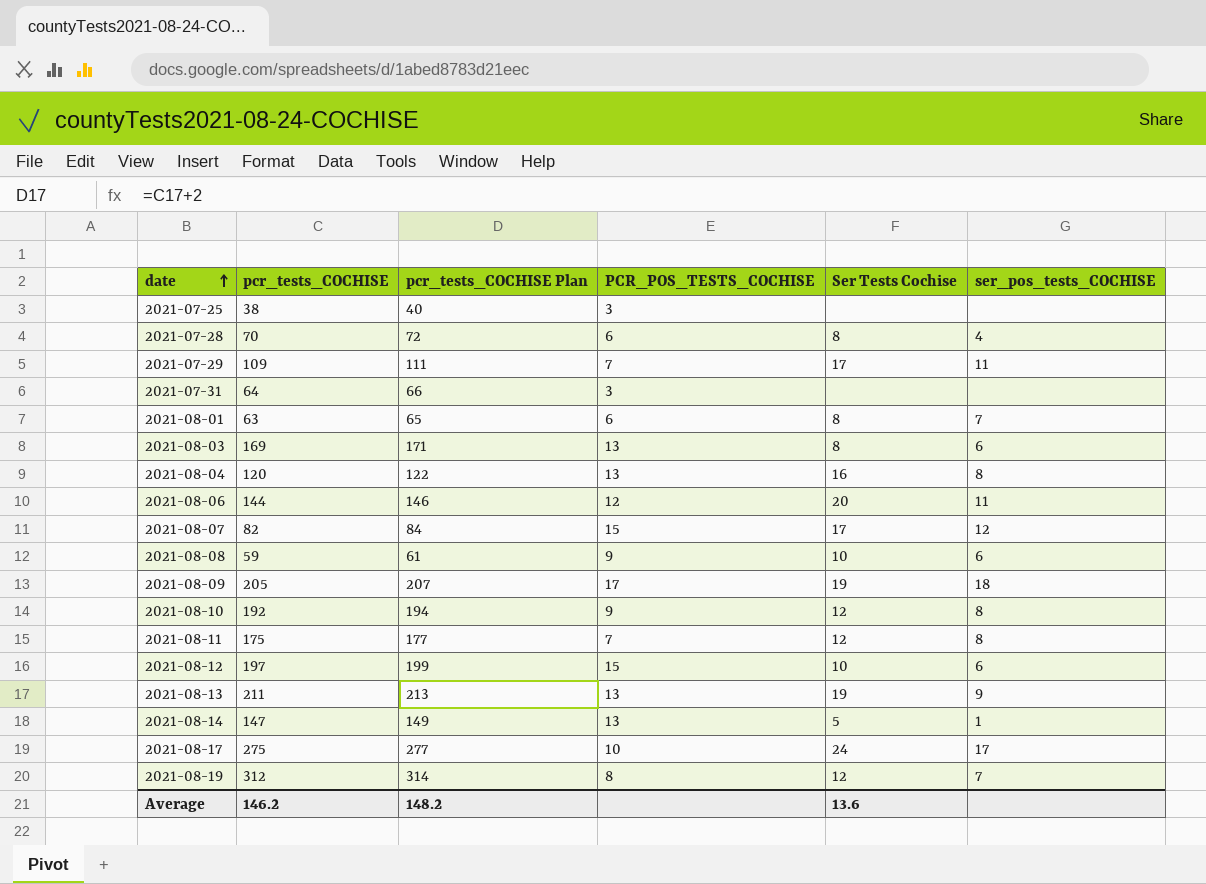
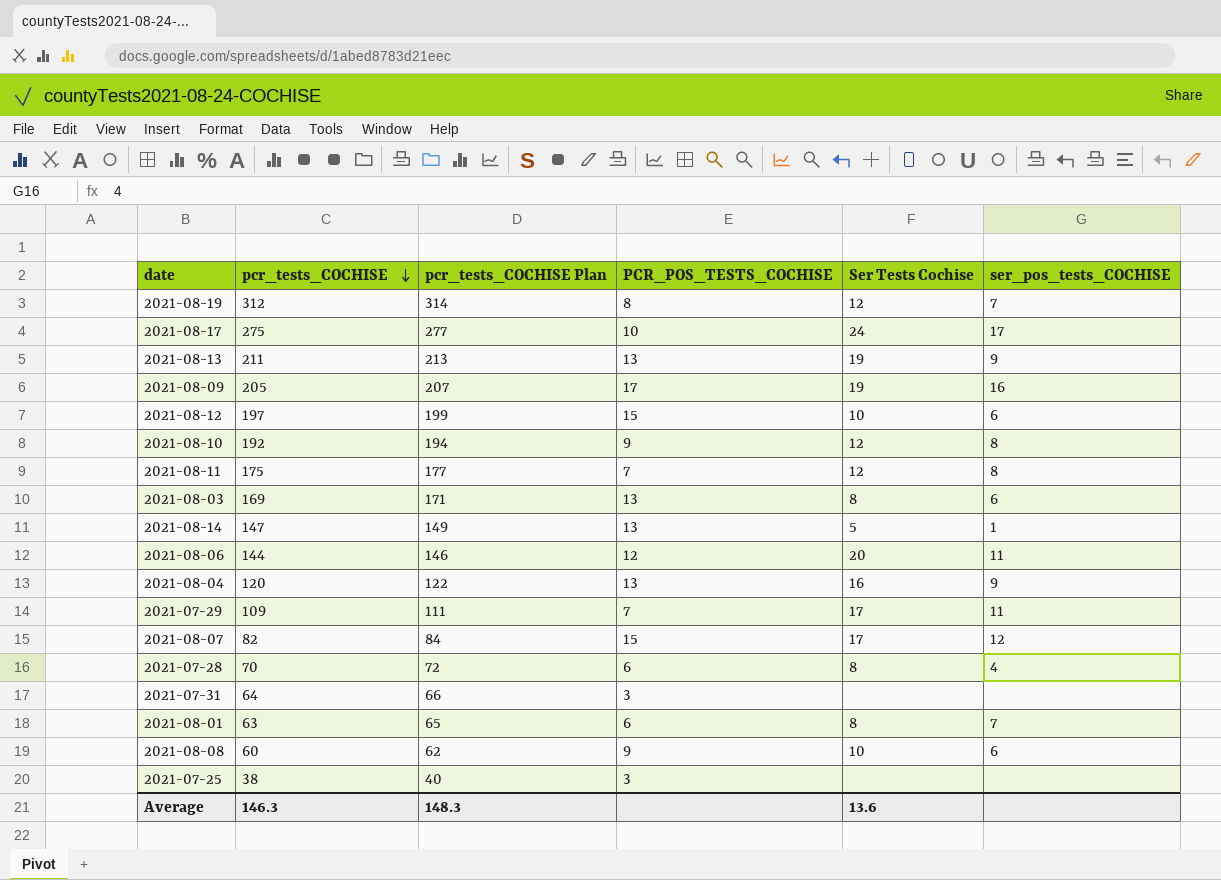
row order: date ascending -> pcr_tests_COCHISE descending
2021-08-09 | ser_pos_tests_COCHISE: 18 -> 16
2021-08-04 | ser_pos_tests_COCHISE: 8 -> 9
2021-08-08 | pcr_tests_COCHISE: 59 -> 60
2021-08-08 | pcr_tests_COCHISE Plan: 61 -> 62
Average | pcr_tests_COCHISE: 146.2 -> 146.3
Average | pcr_tests_COCHISE Plan: 148.2 -> 148.3

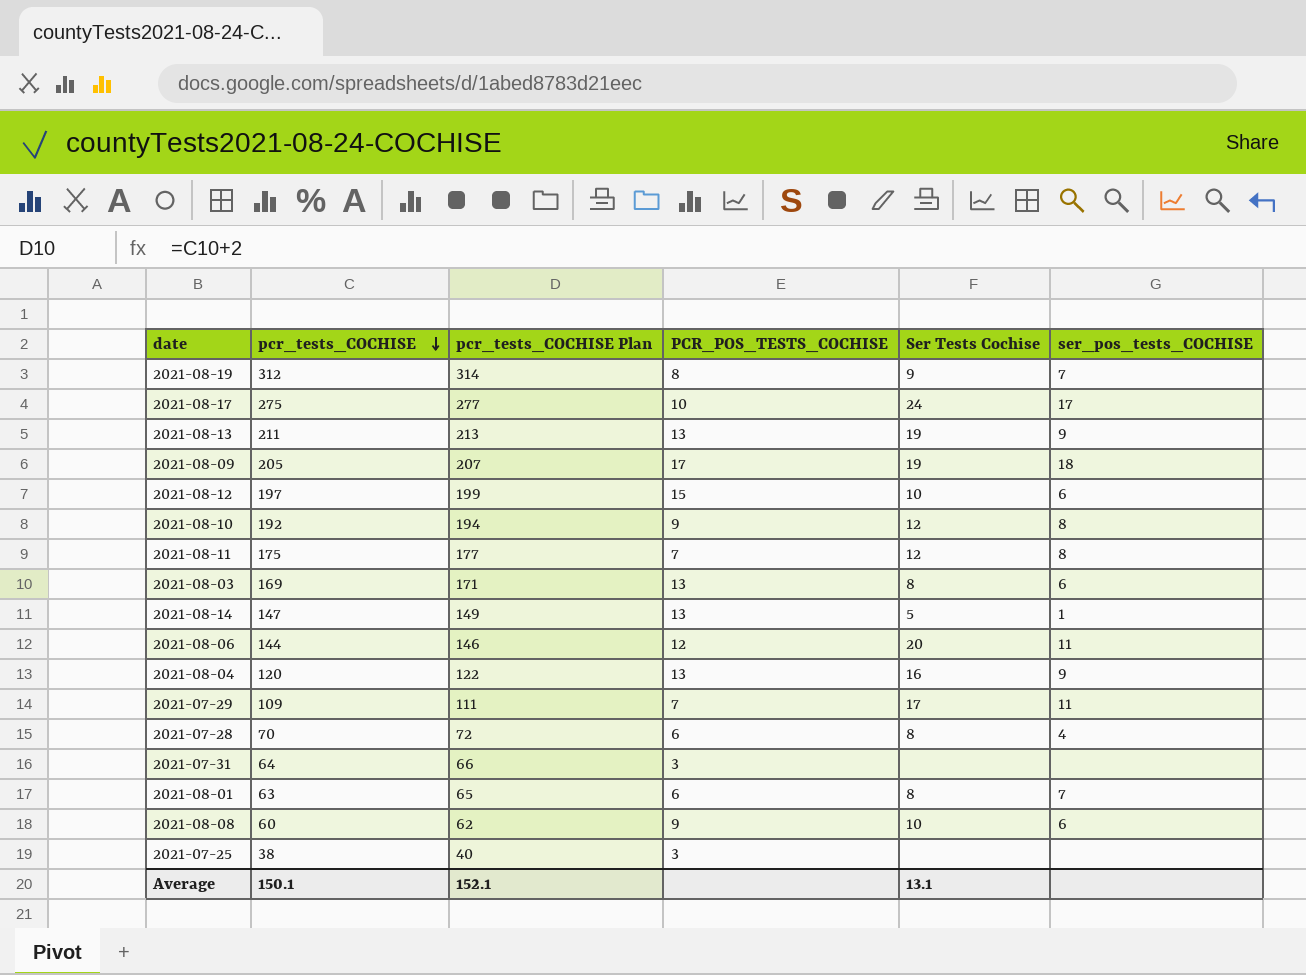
row 2021-08-07: 82 | 84 | 15 | 17 | 12 -> none
2021-08-19 | Ser Tests Cochise: 12 -> 9
2021-08-09 | ser_pos_tests_COCHISE: 16 -> 18
Average | pcr_tests_COCHISE: 146.3 -> 150.1
Average | pcr_tests_COCHISE Plan: 148.3 -> 152.1
Average | Ser Tests Cochise: 13.6 -> 13.1

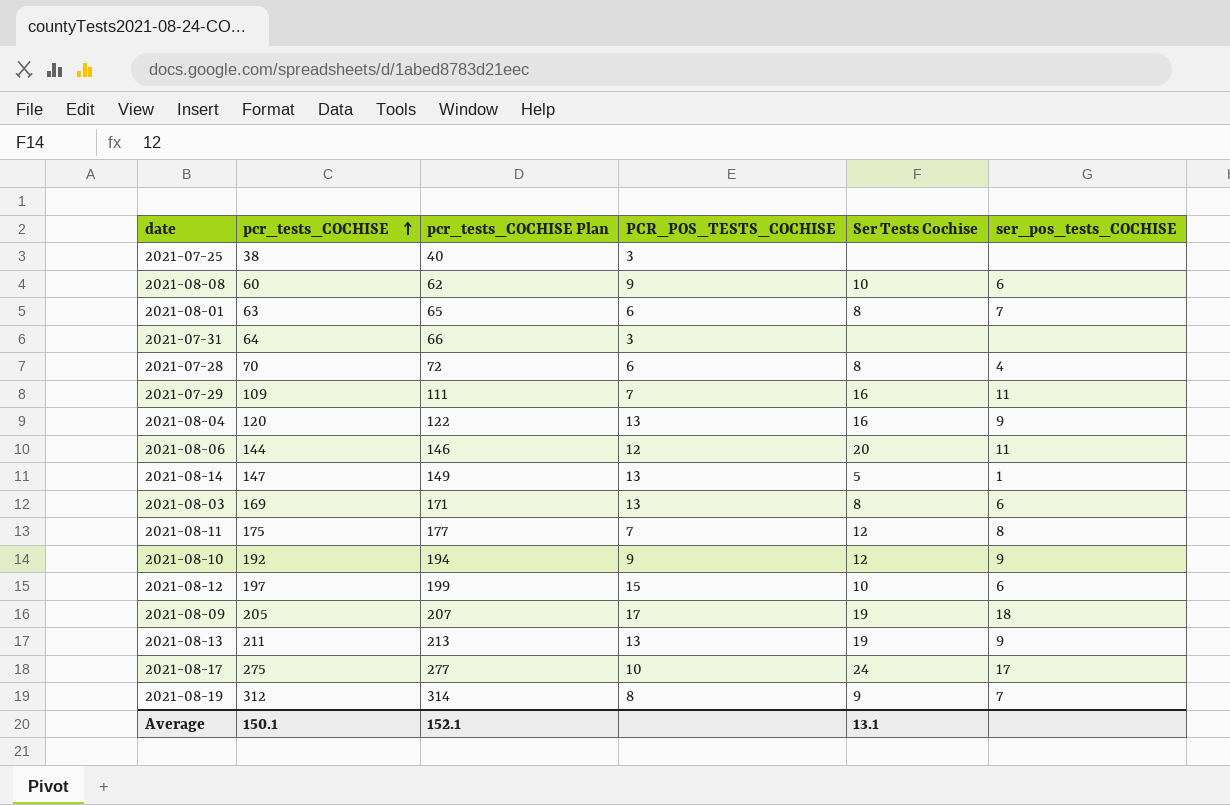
row order: pcr_tests_COCHISE descending -> pcr_tests_COCHISE ascending
2021-07-29 | Ser Tests Cochise: 17 -> 16
2021-08-10 | ser_pos_tests_COCHISE: 8 -> 9

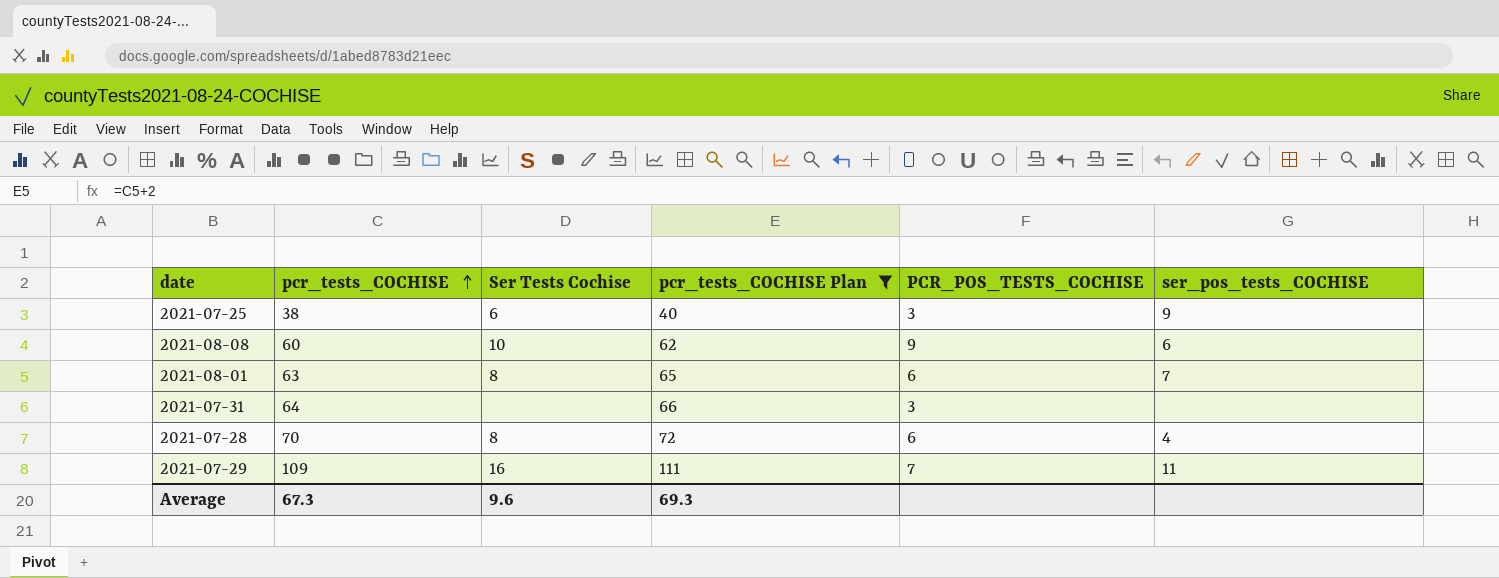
filter: none -> pcr_tests_COCHISE Plan <= 111
column Ser Tests Cochise | position: 5 -> 3
2021-07-25 | Ser Tests Cochise: none -> 6
2021-07-25 | ser_pos_tests_COCHISE: none -> 9
Average | pcr_tests_COCHISE: 150.1 -> 67.3
Average | Ser Tests Cochise: 13.1 -> 9.6
Average | pcr_tests_COCHISE Plan: 152.1 -> 69.3

